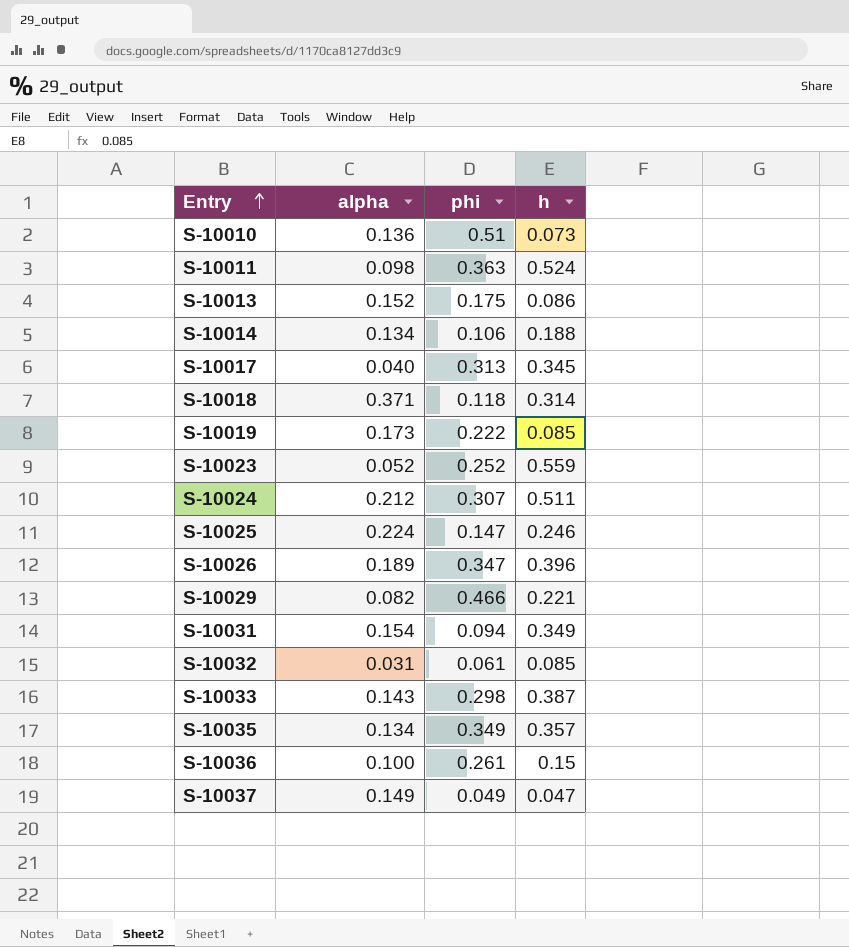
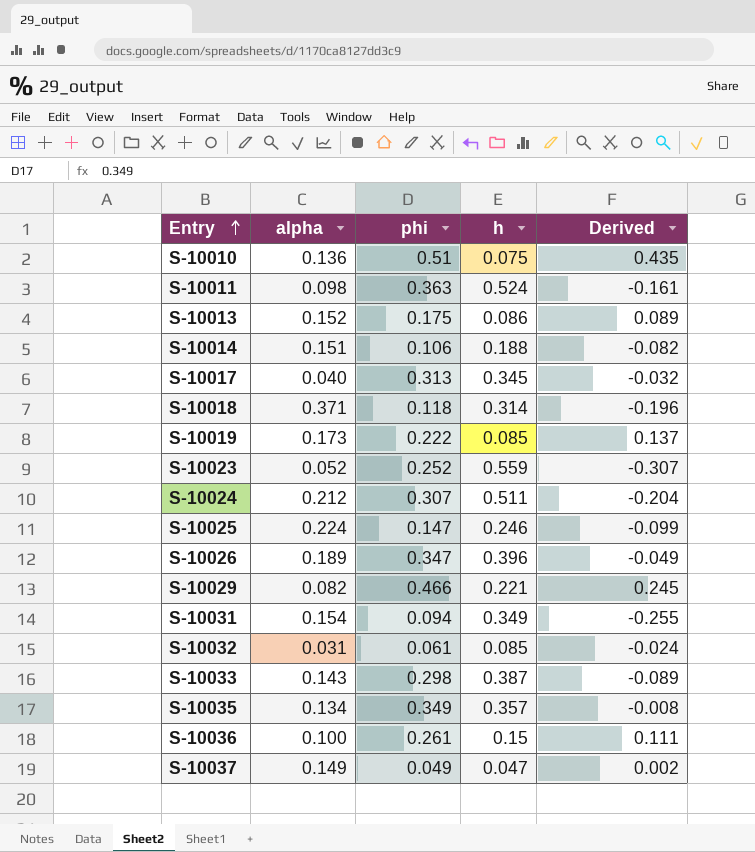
column Derived | formula: none -> [phi] - [h]
S-10010 | h: 0.073 -> 0.075
S-10014 | alpha: 0.134 -> 0.151

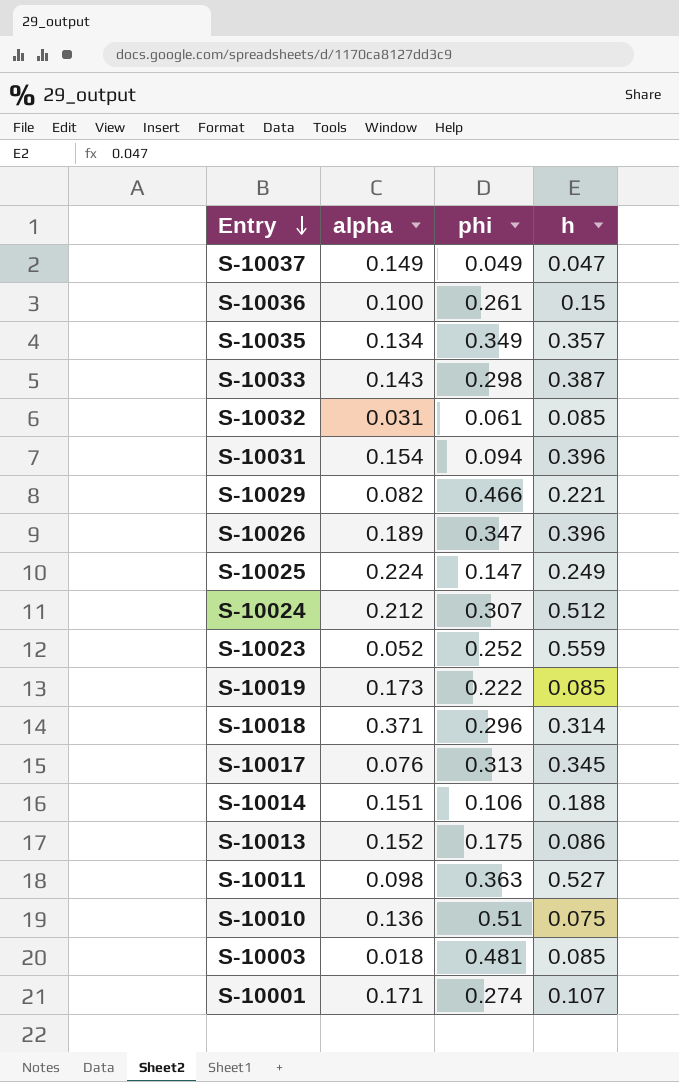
row order: Entry ascending -> Entry descending
column Derived | formula: [phi] - [h] -> none
S-10031 | h: 0.349 -> 0.396
S-10025 | h: 0.246 -> 0.249
S-10024 | h: 0.511 -> 0.512
S-10018 | phi: 0.118 -> 0.296
S-10017 | alpha: 0.040 -> 0.076
S-10011 | h: 0.524 -> 0.527
row S-10003: none -> 0.018 | 0.481 | 0.085
row S-10001: none -> 0.171 | 0.274 | 0.107

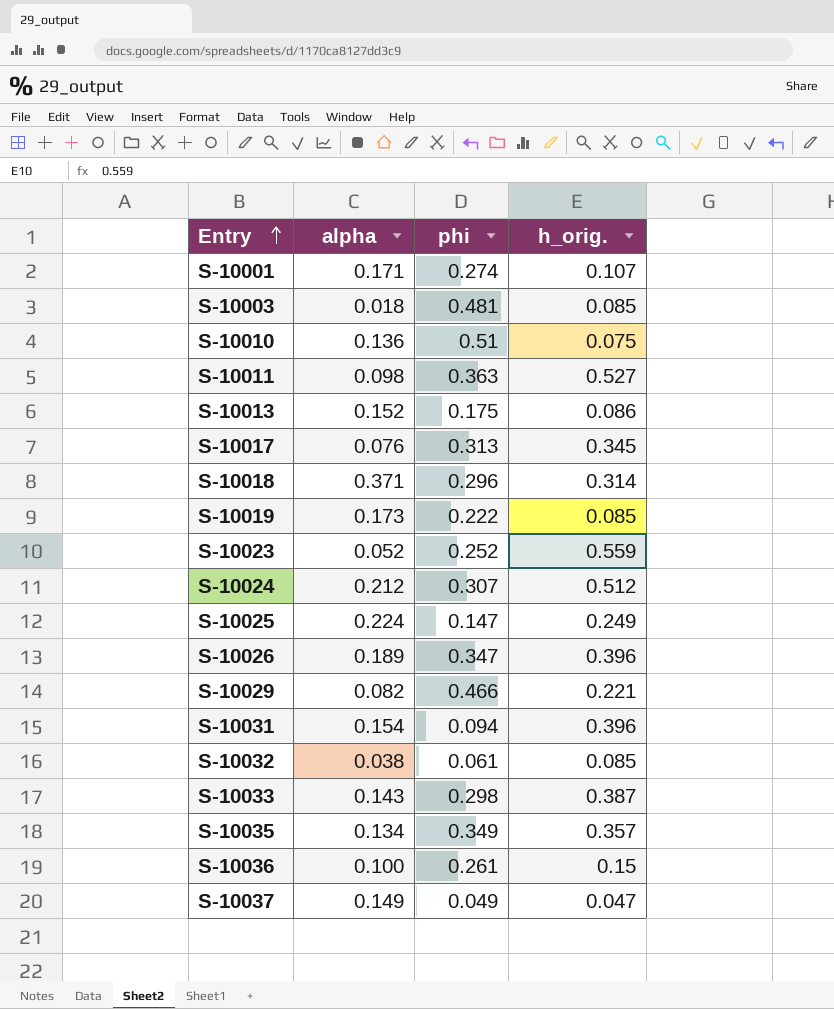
row order: Entry descending -> Entry ascending
column name: h -> h_orig.
row S-10014: 0.151 | 0.106 | 0.188 -> none
S-10032 | alpha: 0.031 -> 0.038

